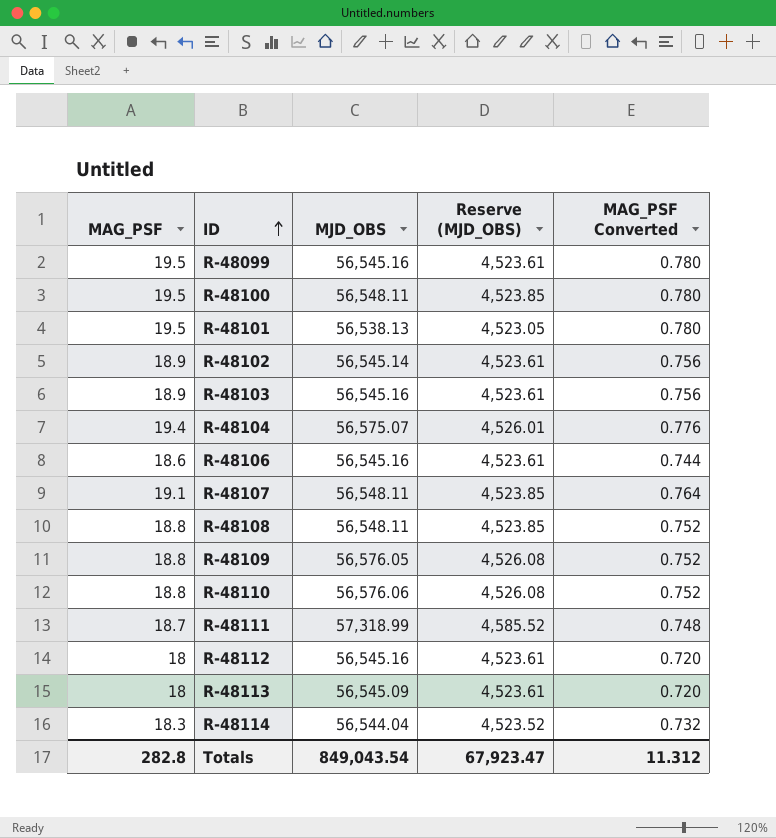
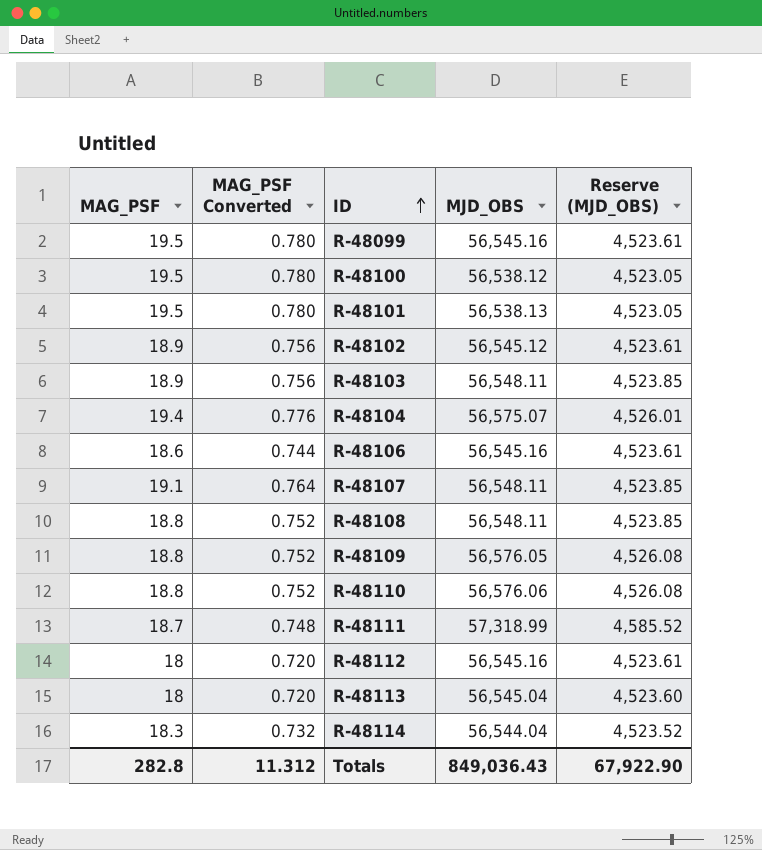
column MAG_PSF Converted | position: 5 -> 2
R-48100 | MJD_OBS: 56,548.11 -> 56,538.12
R-48100 | Reserve (MJD_OBS): 4,523.85 -> 4,523.05
R-48102 | MJD_OBS: 56,545.14 -> 56,545.12
R-48103 | MJD_OBS: 56,545.16 -> 56,548.11
R-48103 | Reserve (MJD_OBS): 4,523.61 -> 4,523.85
R-48113 | MJD_OBS: 56,545.09 -> 56,545.04
R-48113 | Reserve (MJD_OBS): 4,523.61 -> 4,523.60
Totals | MJD_OBS: 849,043.54 -> 849,036.43
Totals | Reserve (MJD_OBS): 67,923.47 -> 67,922.90

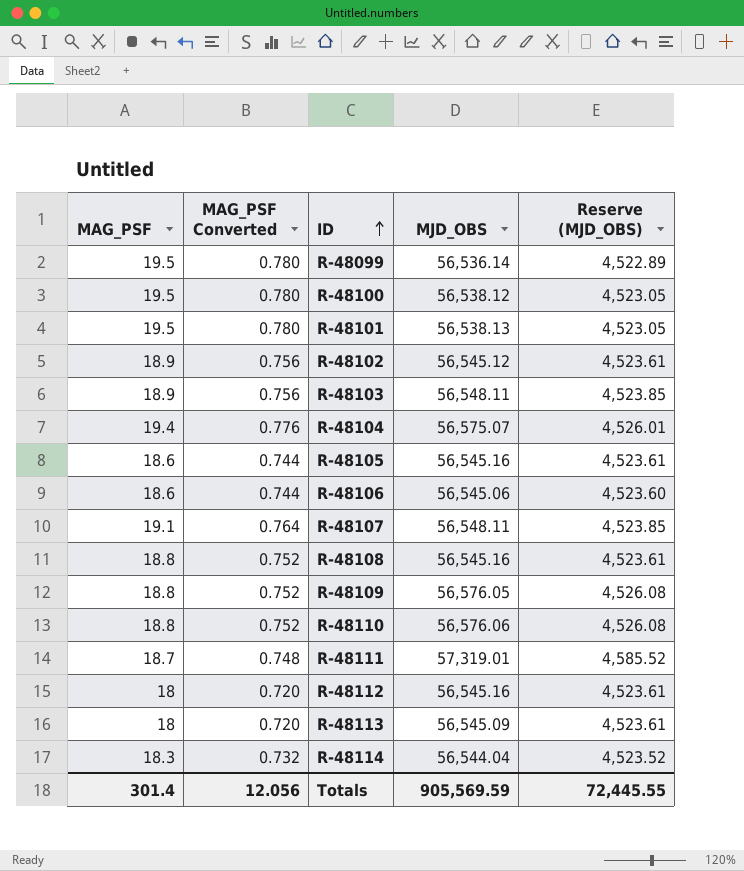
R-48099 | MJD_OBS: 56,545.16 -> 56,536.14
R-48099 | Reserve (MJD_OBS): 4,523.61 -> 4,522.89
row R-48105: none -> 18.6 | 0.744 | 56,545.16 | 4,523.61
R-48106 | MJD_OBS: 56,545.16 -> 56,545.06
R-48106 | Reserve (MJD_OBS): 4,523.61 -> 4,523.60
R-48108 | MJD_OBS: 56,548.11 -> 56,545.16
R-48108 | Reserve (MJD_OBS): 4,523.85 -> 4,523.61
R-48111 | MJD_OBS: 57,318.99 -> 57,319.01
R-48113 | MJD_OBS: 56,545.04 -> 56,545.09
R-48113 | Reserve (MJD_OBS): 4,523.60 -> 4,523.61
Totals | MAG_PSF: 282.8 -> 301.4
Totals | MAG_PSF Converted: 11.312 -> 12.056
Totals | MJD_OBS: 849,036.43 -> 905,569.59
Totals | Reserve (MJD_OBS): 67,922.90 -> 72,445.55

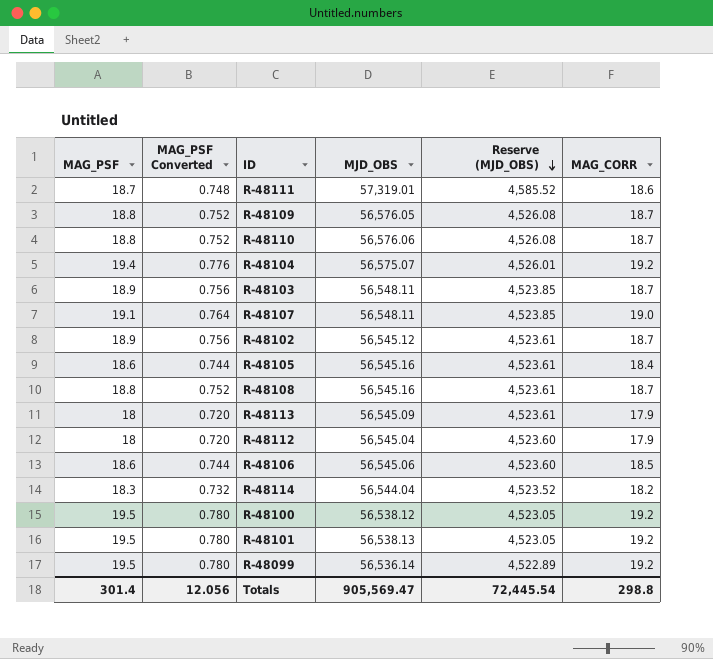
row order: ID ascending -> Reserve (MJD_OBS) descending
column MAG_CORR | position: none -> 6
R-48112 | MJD_OBS: 56,545.16 -> 56,545.04
R-48112 | Reserve (MJD_OBS): 4,523.61 -> 4,523.60
Totals | MJD_OBS: 905,569.59 -> 905,569.47
Totals | Reserve (MJD_OBS): 72,445.55 -> 72,445.54

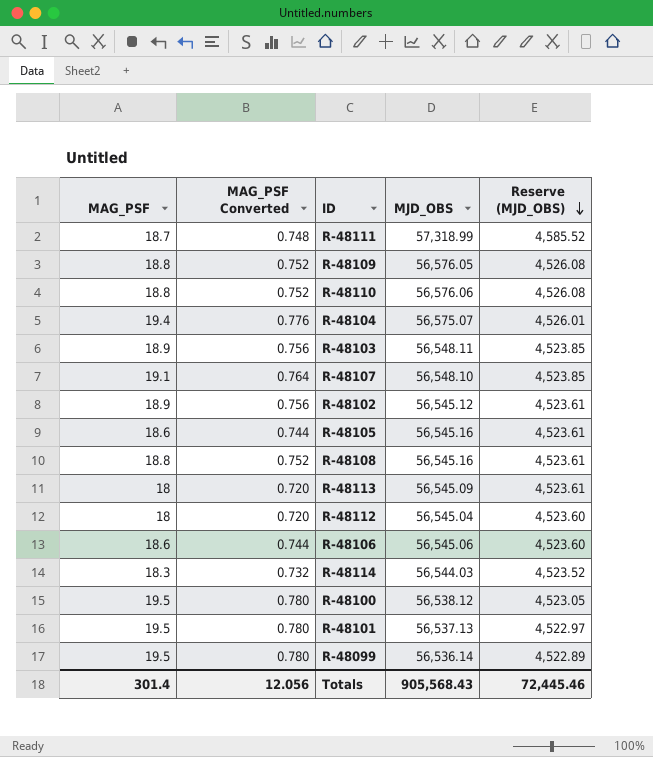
column MAG_CORR | position: 6 -> none
R-48111 | MJD_OBS: 57,319.01 -> 57,318.99
R-48107 | MJD_OBS: 56,548.11 -> 56,548.10
R-48114 | MJD_OBS: 56,544.04 -> 56,544.03
R-48101 | MJD_OBS: 56,538.13 -> 56,537.13
R-48101 | Reserve (MJD_OBS): 4,523.05 -> 4,522.97
Totals | MJD_OBS: 905,569.47 -> 905,568.43
Totals | Reserve (MJD_OBS): 72,445.54 -> 72,445.46

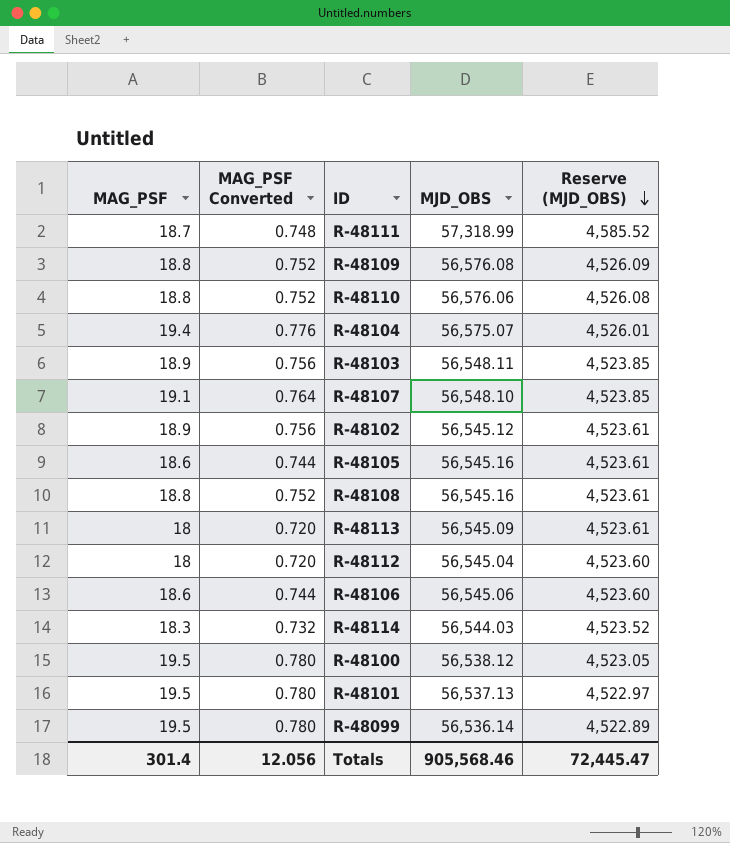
R-48109 | MJD_OBS: 56,576.05 -> 56,576.08
R-48109 | Reserve (MJD_OBS): 4,526.08 -> 4,526.09
Totals | MJD_OBS: 905,568.43 -> 905,568.46
Totals | Reserve (MJD_OBS): 72,445.46 -> 72,445.47

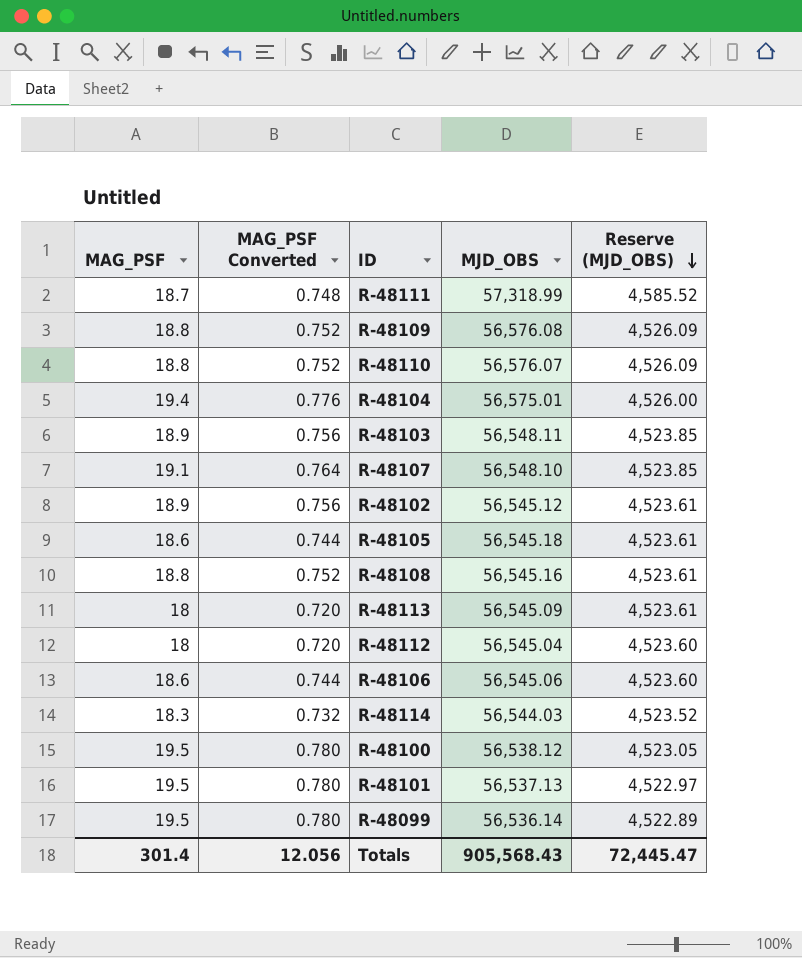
R-48110 | MJD_OBS: 56,576.06 -> 56,576.07
R-48110 | Reserve (MJD_OBS): 4,526.08 -> 4,526.09
R-48104 | MJD_OBS: 56,575.07 -> 56,575.01
R-48104 | Reserve (MJD_OBS): 4,526.01 -> 4,526.00
R-48105 | MJD_OBS: 56,545.16 -> 56,545.18
Totals | MJD_OBS: 905,568.46 -> 905,568.43

